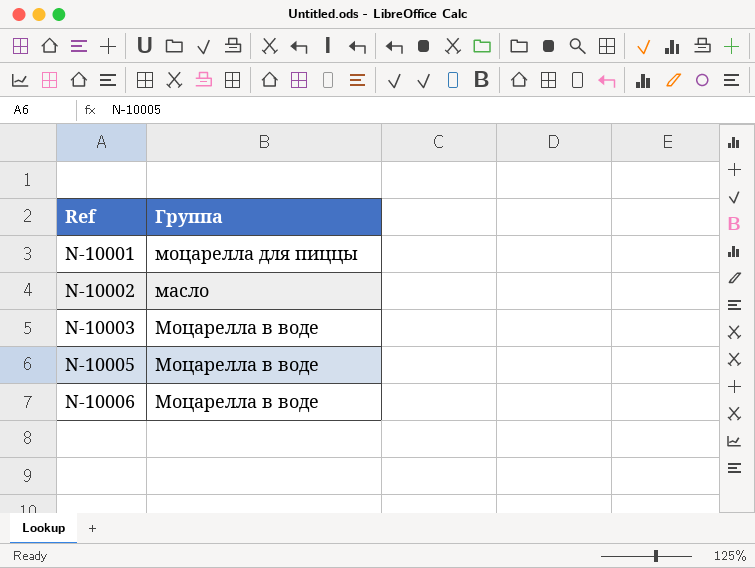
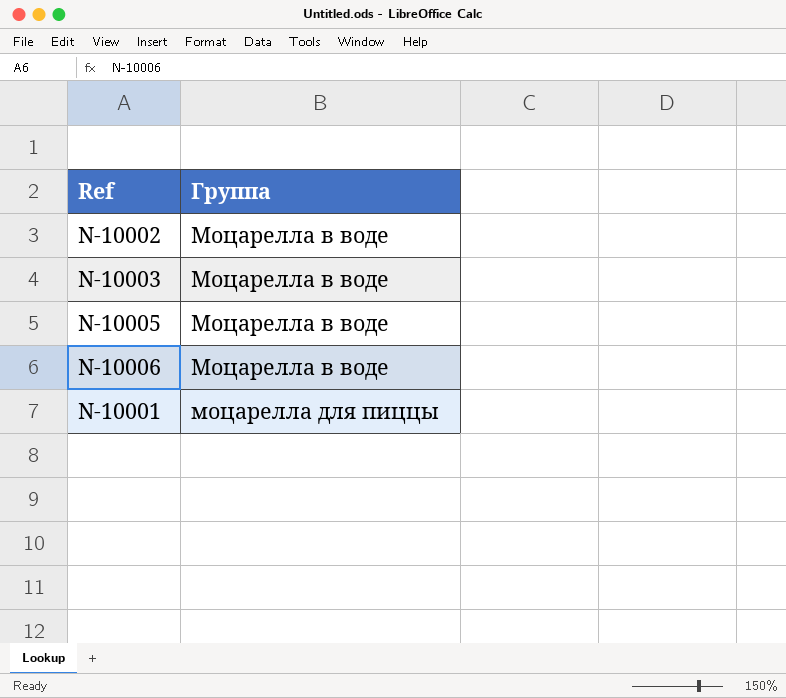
row order: Ref ascending -> Группа ascending
N-10002 | Группа: масло -> Моцарелла в воде

